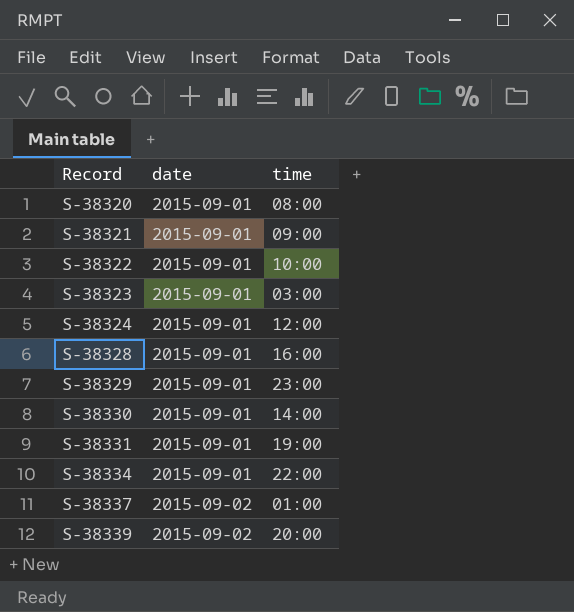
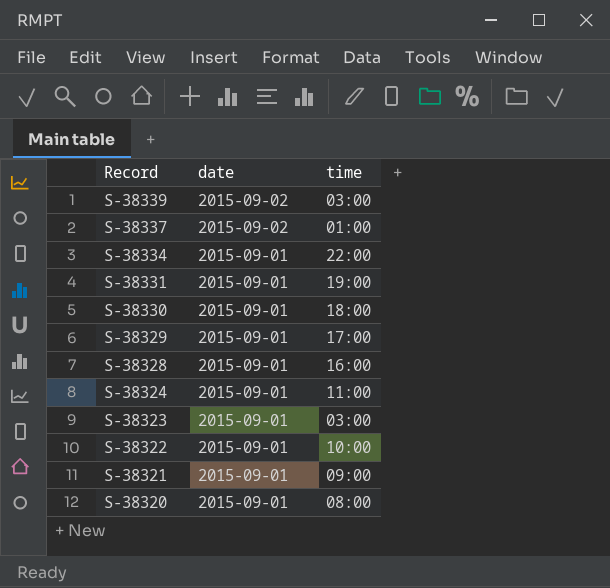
row order: Record ascending -> Record descending
S-38339 | time: 20:00 -> 03:00
S-38330 | time: 14:00 -> 18:00
S-38329 | time: 23:00 -> 17:00
S-38324 | time: 12:00 -> 11:00

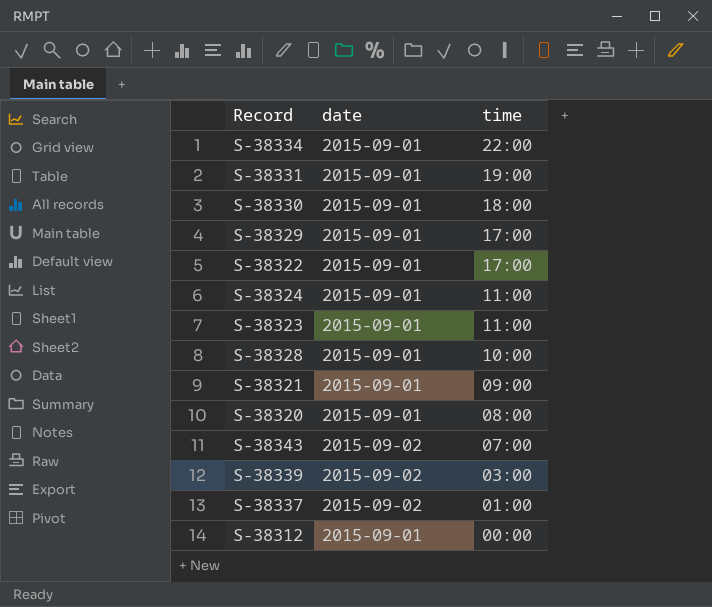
row order: Record descending -> time descending
S-38322 | time: 10:00 -> 17:00
S-38323 | time: 03:00 -> 11:00
S-38328 | time: 16:00 -> 10:00
row S-38343: none -> 2015-09-02 | 07:00
row S-38312: none -> 2015-09-01 | 00:00

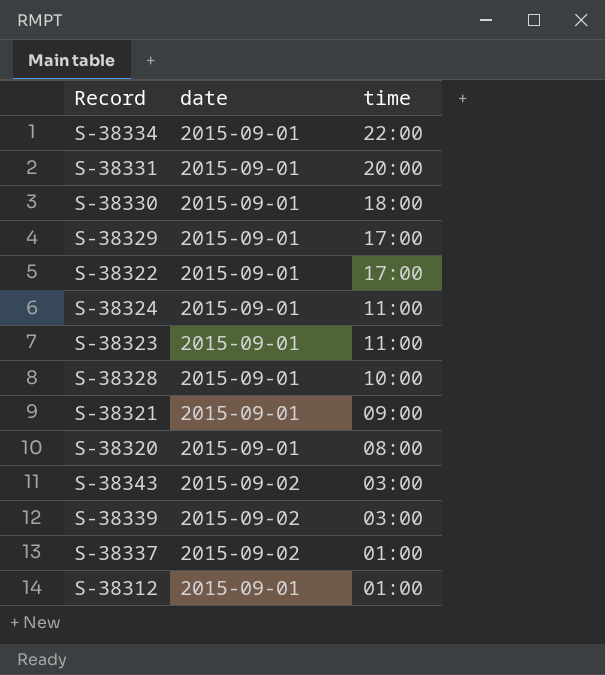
S-38331 | time: 19:00 -> 20:00
S-38343 | time: 07:00 -> 03:00
S-38312 | time: 00:00 -> 01:00

